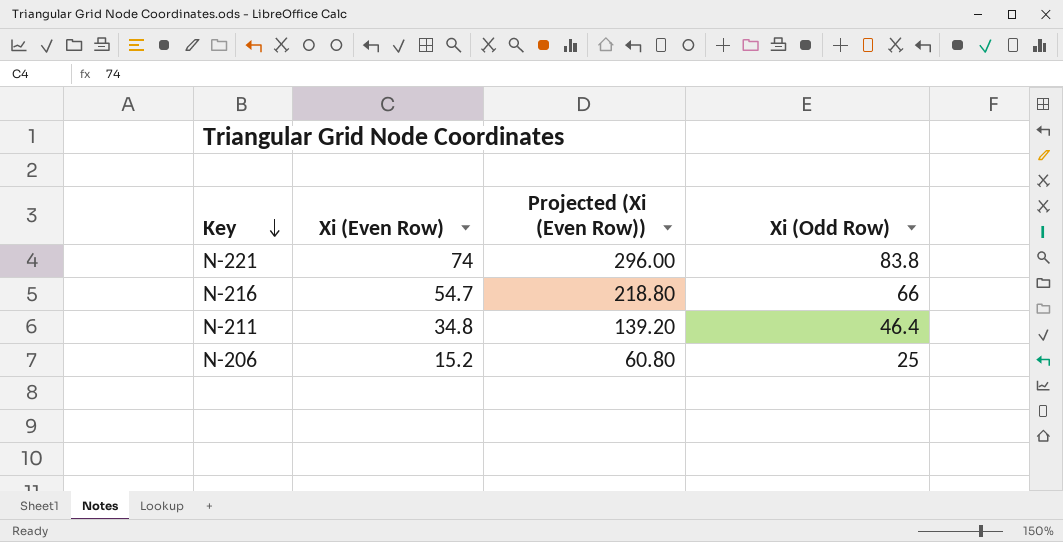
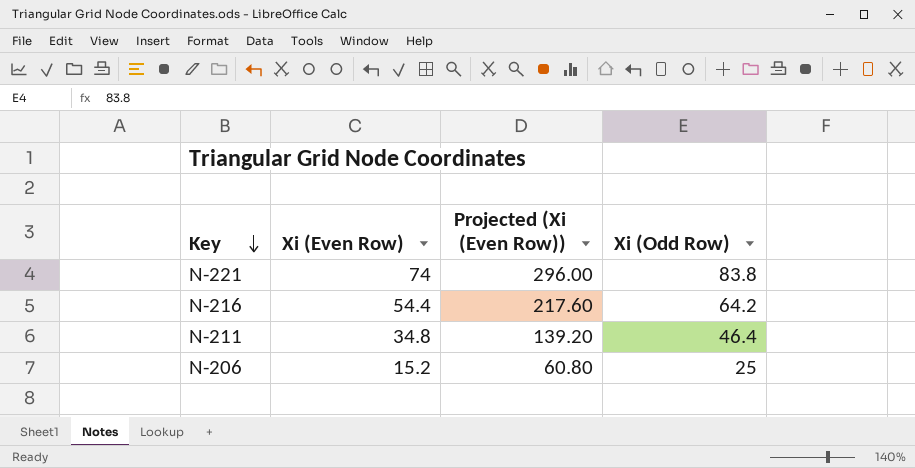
N-216 | Xi (Even Row): 54.7 -> 54.4
N-216 | Projected (Xi (Even Row)): 218.80 -> 217.60
N-216 | Xi (Odd Row): 66 -> 64.2

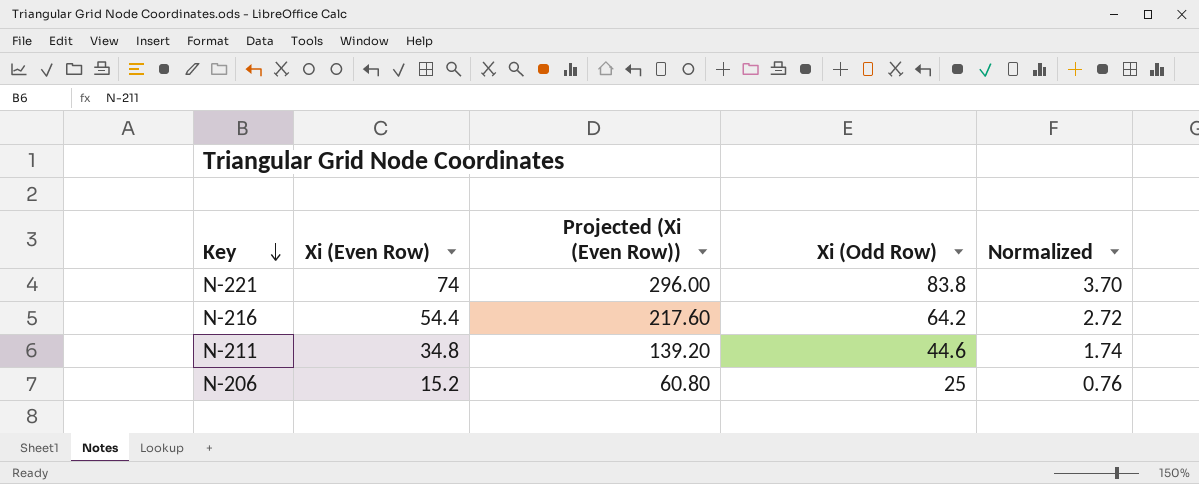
column Normalized | formula: none -> [Xi (Even Row)] * 0.05
N-211 | Xi (Odd Row): 46.4 -> 44.6

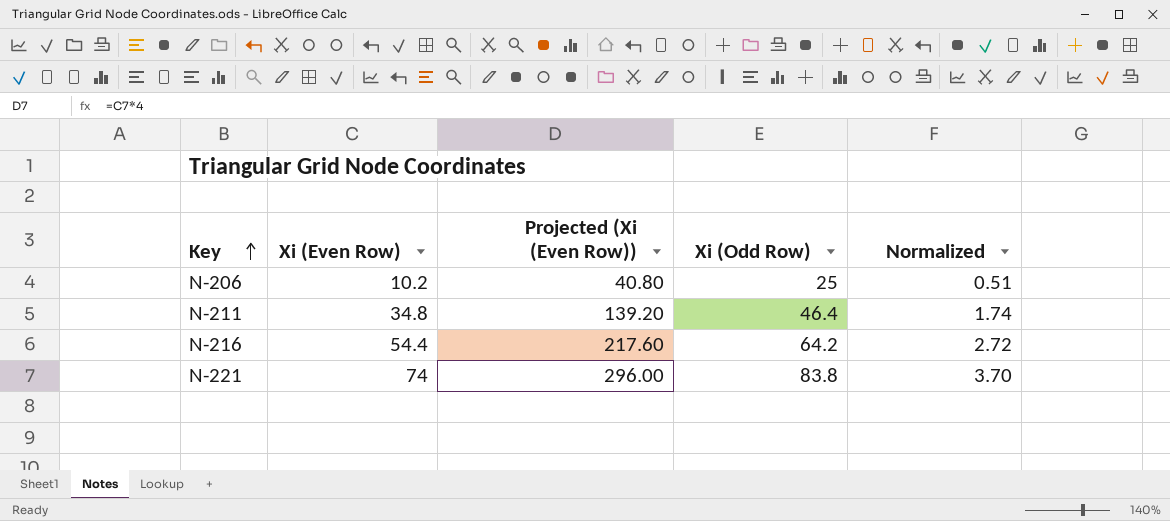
row order: Key descending -> Key ascending
N-206 | Xi (Even Row): 15.2 -> 10.2
N-206 | Projected (Xi (Even Row)): 60.80 -> 40.80
N-206 | Normalized: 0.76 -> 0.51
N-211 | Xi (Odd Row): 44.6 -> 46.4

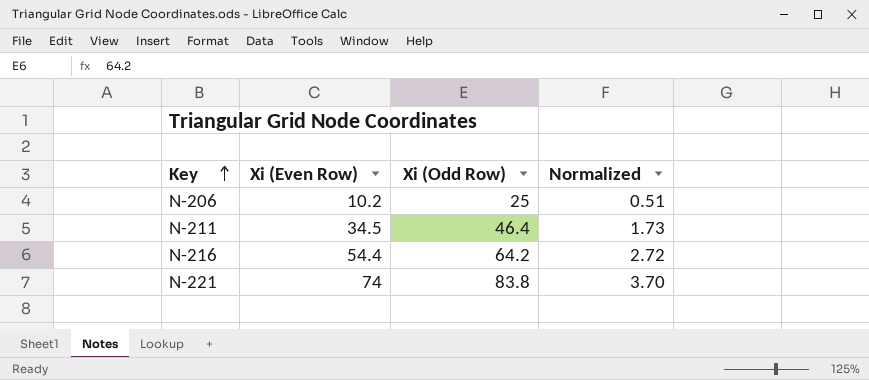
column Projected (Xi (Even Row)) | formula: [Xi (Even Row)] * 4 -> none
N-211 | Xi (Even Row): 34.8 -> 34.5
N-211 | Normalized: 1.74 -> 1.73

